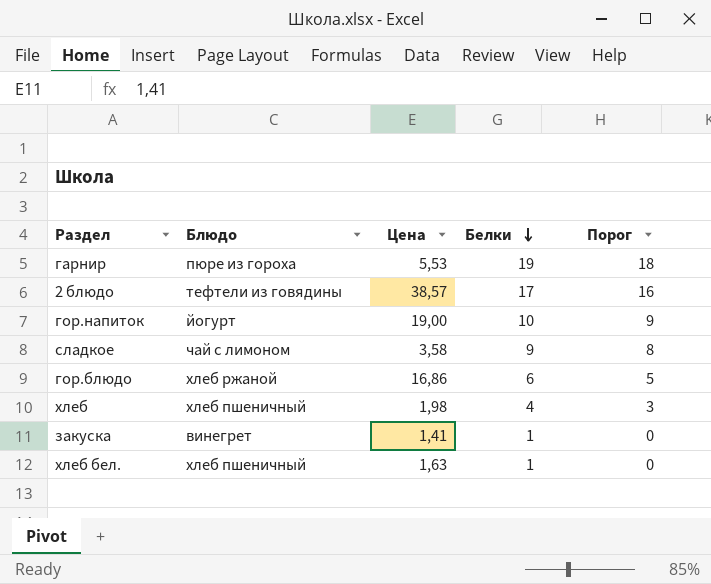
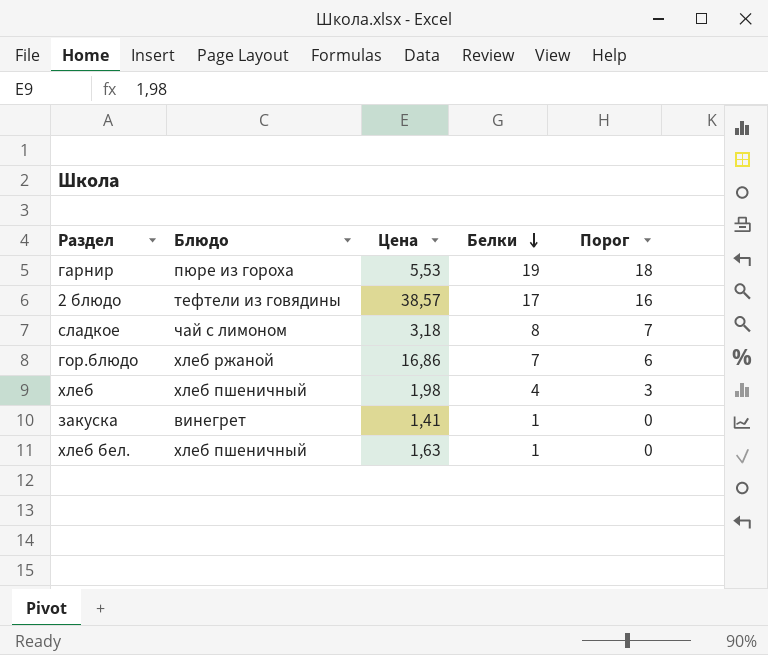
row гор.напиток: йогурт | 19,00 | 10 | 9 -> none
сладкое | Цена: 3,58 -> 3,18
сладкое | Белки: 9 -> 8
сладкое | Порог: 8 -> 7
гор.блюдо | Белки: 6 -> 7
гор.блюдо | Порог: 5 -> 6

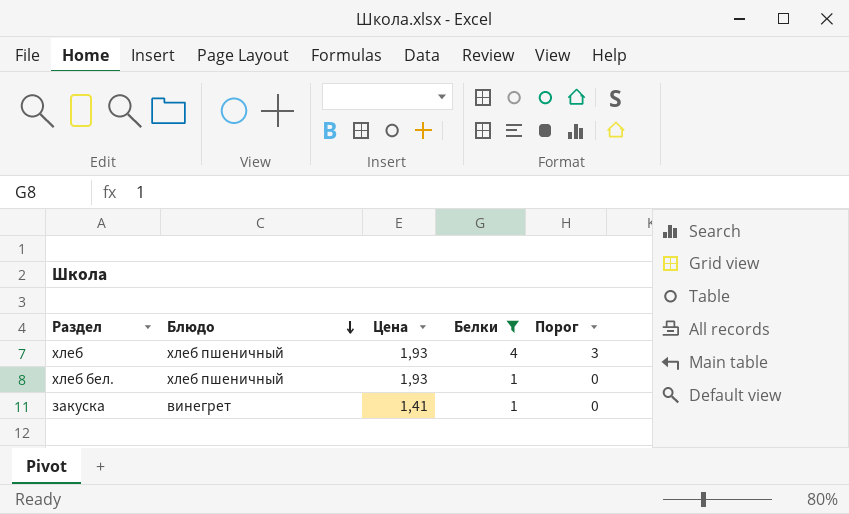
filter: none -> Белки <= 4
row order: Белки descending -> Блюдо descending
хлеб | Цена: 1,98 -> 1,93
хлеб бел. | Цена: 1,63 -> 1,93

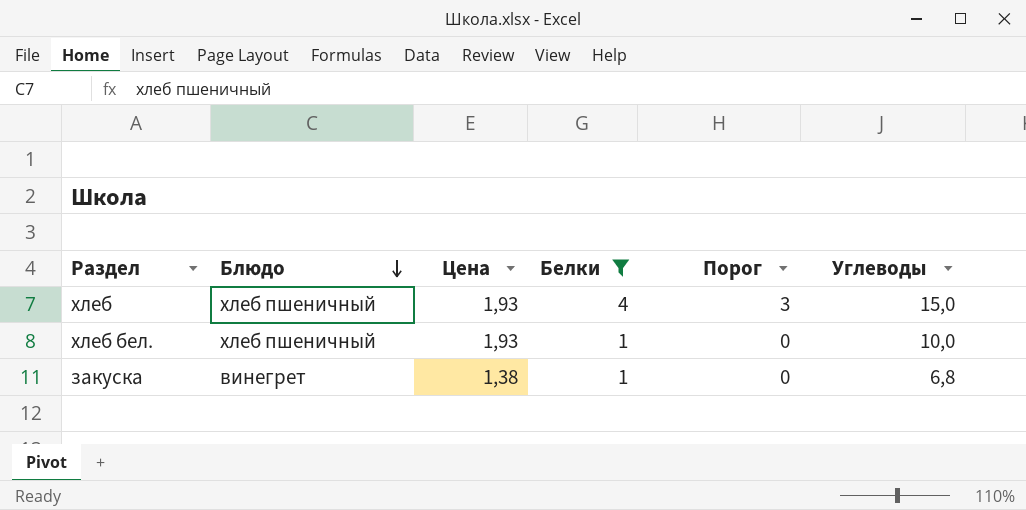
column Углеводы | position: none -> 6
закуска | Цена: 1,41 -> 1,38

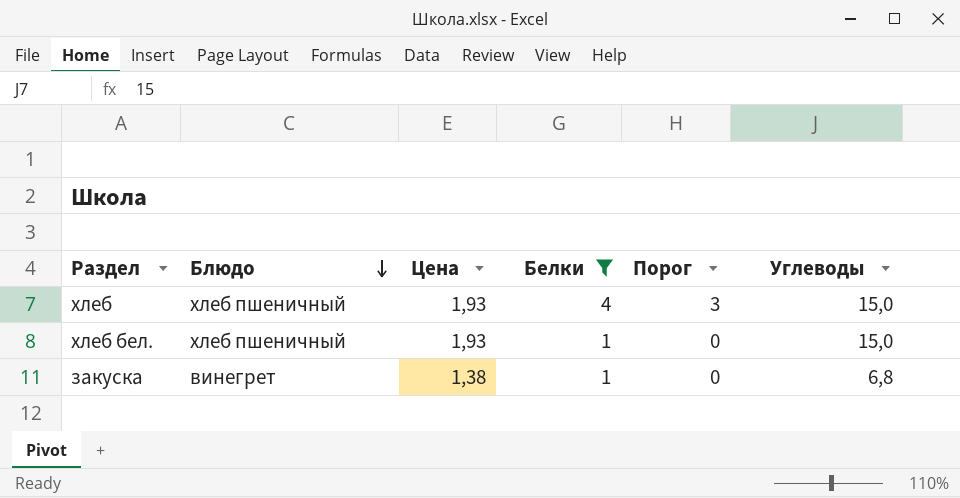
хлеб бел. | Углеводы: 10,0 -> 15,0

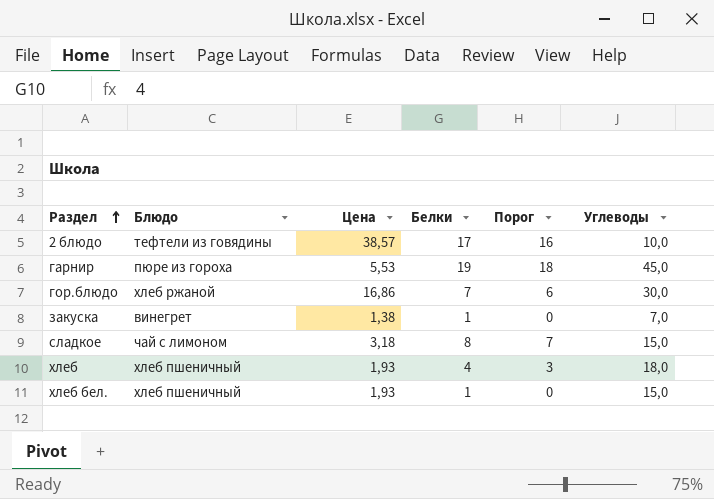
filter: Белки <= 4 -> none
row order: Блюдо descending -> Раздел ascending
закуска | Углеводы: 6,8 -> 7,0
хлеб | Углеводы: 15,0 -> 18,0

